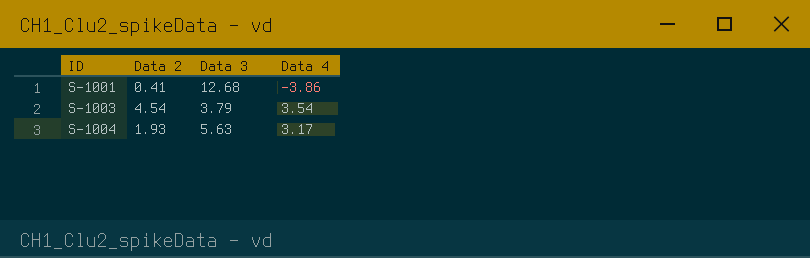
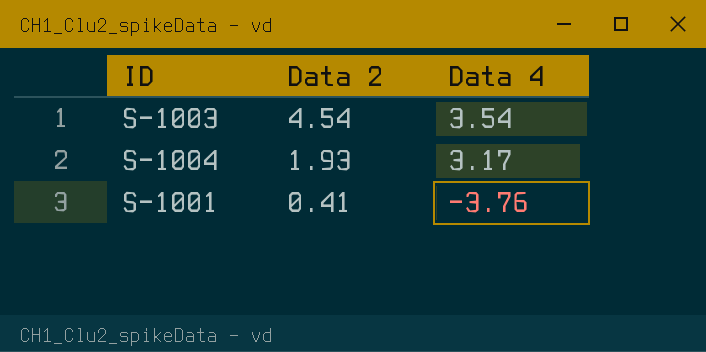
row order: ID ascending -> Data 2 descending
column Data 3 | position: 3 -> none
S-1001 | Data 4: -3.86 -> -3.76

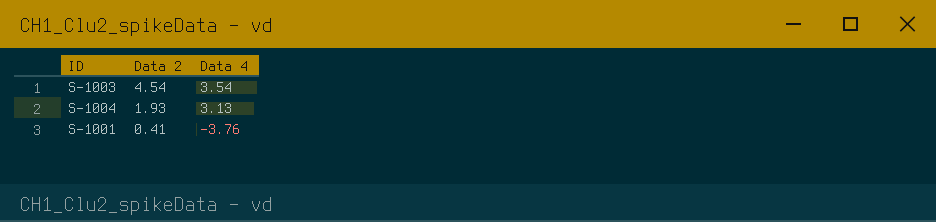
S-1004 | Data 4: 3.17 -> 3.13

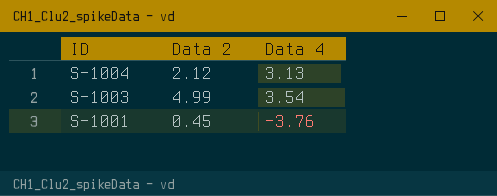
row order: Data 2 descending -> ID descending
S-1004 | Data 2: 1.93 -> 2.12
S-1003 | Data 2: 4.54 -> 4.99
S-1001 | Data 2: 0.41 -> 0.45

